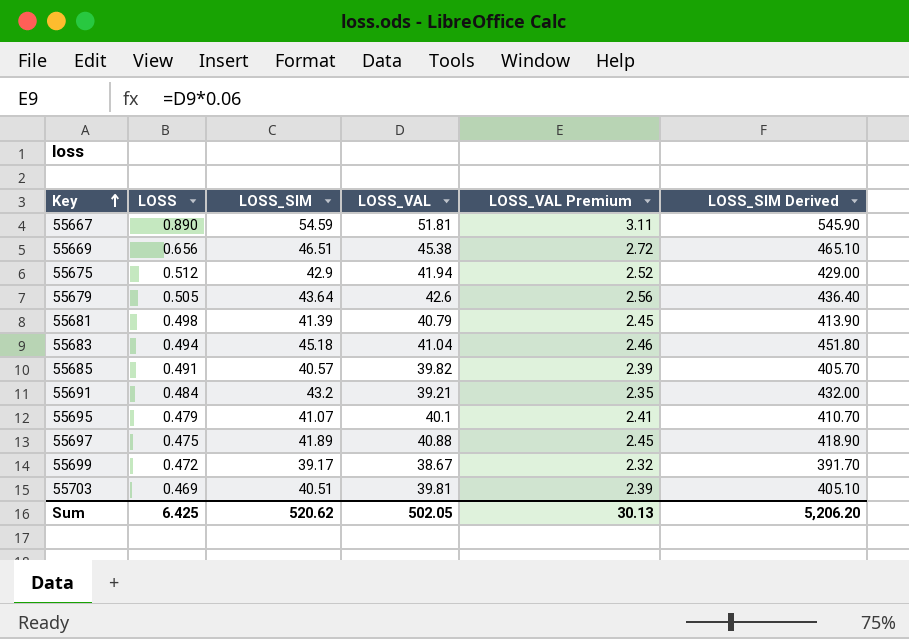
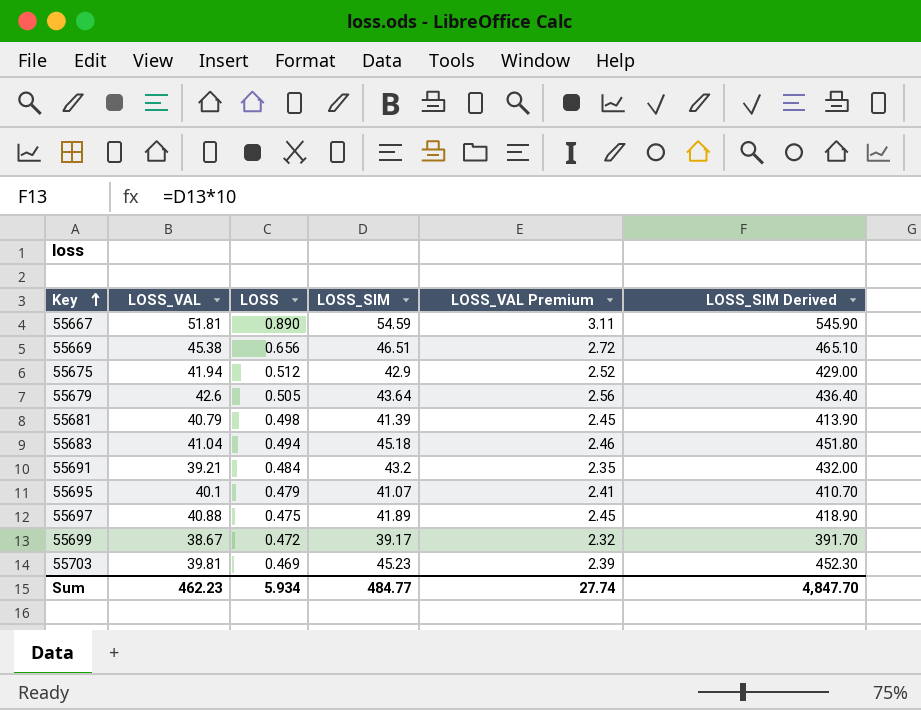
column LOSS_VAL | position: 4 -> 2
row 55685: 0.491 | 40.57 | 39.82 | 2.39 | 405.70 -> none
55703 | LOSS_SIM: 40.51 -> 45.23
55703 | LOSS_SIM Derived: 405.10 -> 452.30
Sum | LOSS_VAL: 502.05 -> 462.23
Sum | LOSS: 6.425 -> 5.934
Sum | LOSS_SIM: 520.62 -> 484.77
Sum | LOSS_VAL Premium: 30.13 -> 27.74
Sum | LOSS_SIM Derived: 5,206.20 -> 4,847.70

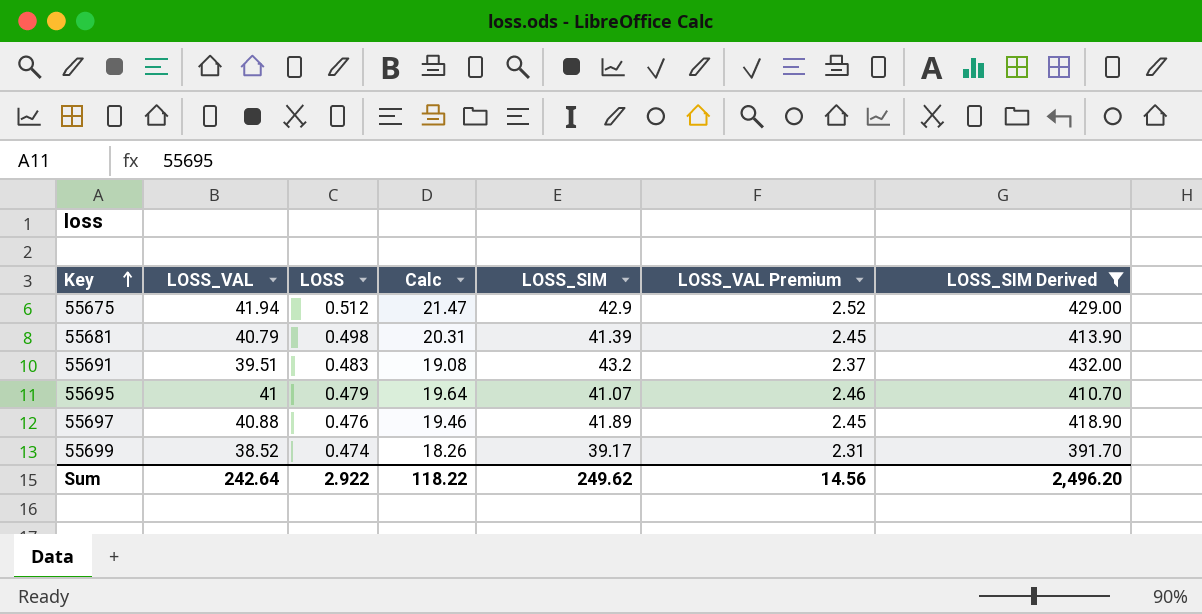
filter: none -> LOSS_SIM Derived <= 432.00
column Calc | formula: none -> [LOSS_VAL] * [LOSS]
55691 | LOSS_VAL: 39.21 -> 39.51
55691 | LOSS: 0.484 -> 0.483
55691 | LOSS_VAL Premium: 2.35 -> 2.37
55695 | LOSS_VAL: 40.1 -> 41
55695 | LOSS_VAL Premium: 2.41 -> 2.46
55697 | LOSS: 0.475 -> 0.476
55699 | LOSS_VAL: 38.67 -> 38.52
55699 | LOSS: 0.472 -> 0.474
55699 | LOSS_VAL Premium: 2.32 -> 2.31
Sum | LOSS_VAL: 462.23 -> 242.64
Sum | LOSS: 5.934 -> 2.922
Sum | LOSS_SIM: 484.77 -> 249.62
Sum | LOSS_VAL Premium: 27.74 -> 14.56
Sum | LOSS_SIM Derived: 4,847.70 -> 2,496.20

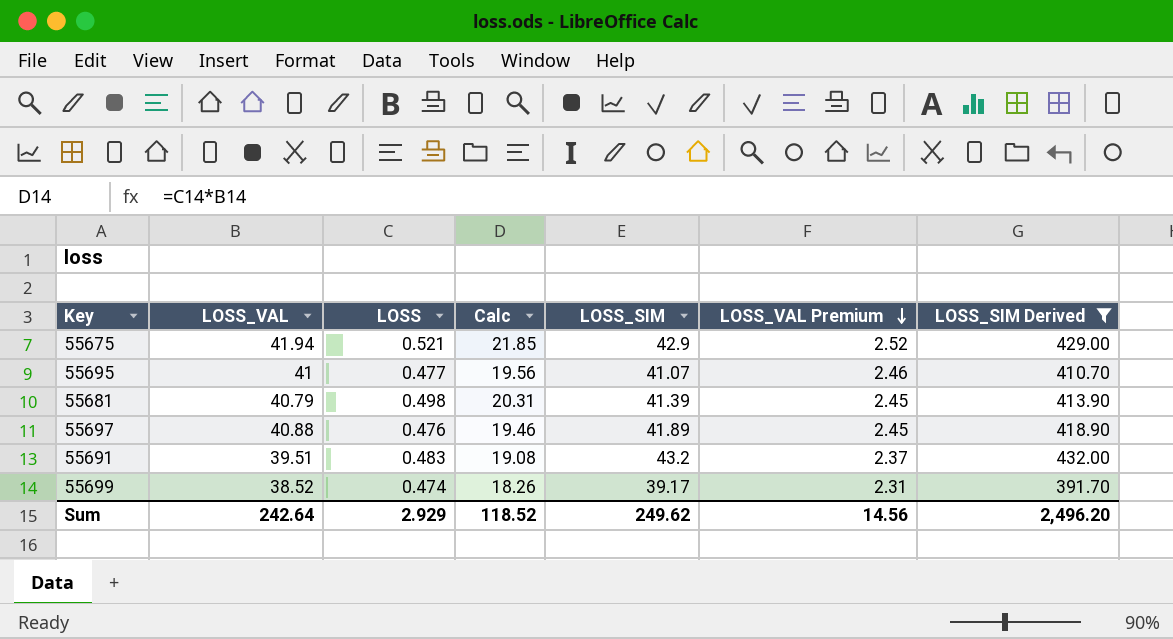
row order: Key ascending -> LOSS_VAL Premium descending
55675 | LOSS: 0.512 -> 0.521
55675 | Calc: 21.47 -> 21.85
55695 | LOSS: 0.479 -> 0.477
55695 | Calc: 19.64 -> 19.56
Sum | LOSS: 2.922 -> 2.929
Sum | Calc: 118.22 -> 118.52

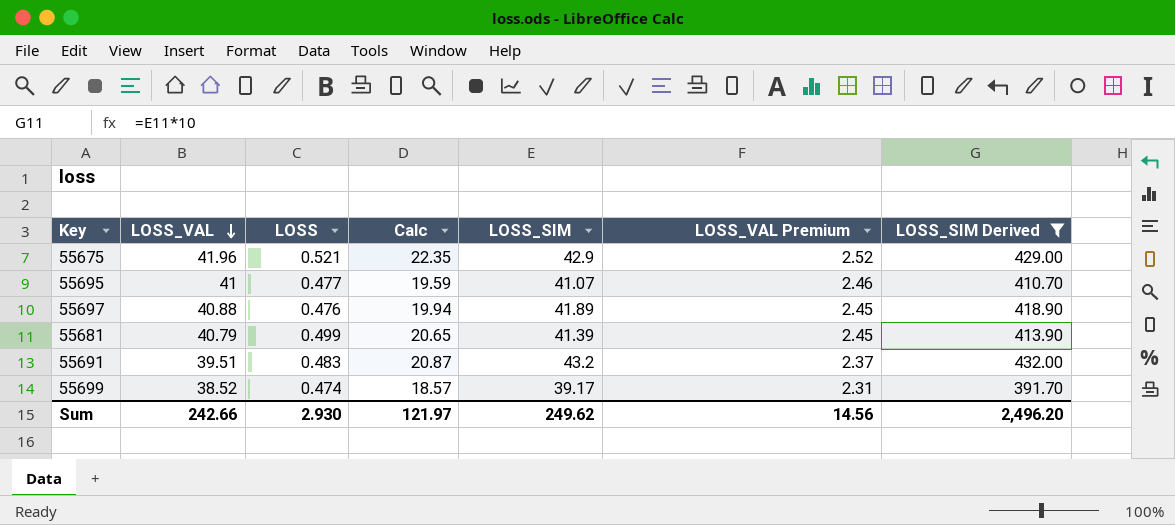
row order: LOSS_VAL Premium descending -> LOSS_VAL descending
column Calc | formula: [LOSS_VAL] * [LOSS] -> [LOSS] * [LOSS_SIM]
55675 | LOSS_VAL: 41.94 -> 41.96
55681 | LOSS: 0.498 -> 0.499
Sum | LOSS_VAL: 242.64 -> 242.66
Sum | LOSS: 2.929 -> 2.930
Sum | Calc: 118.52 -> 121.97

